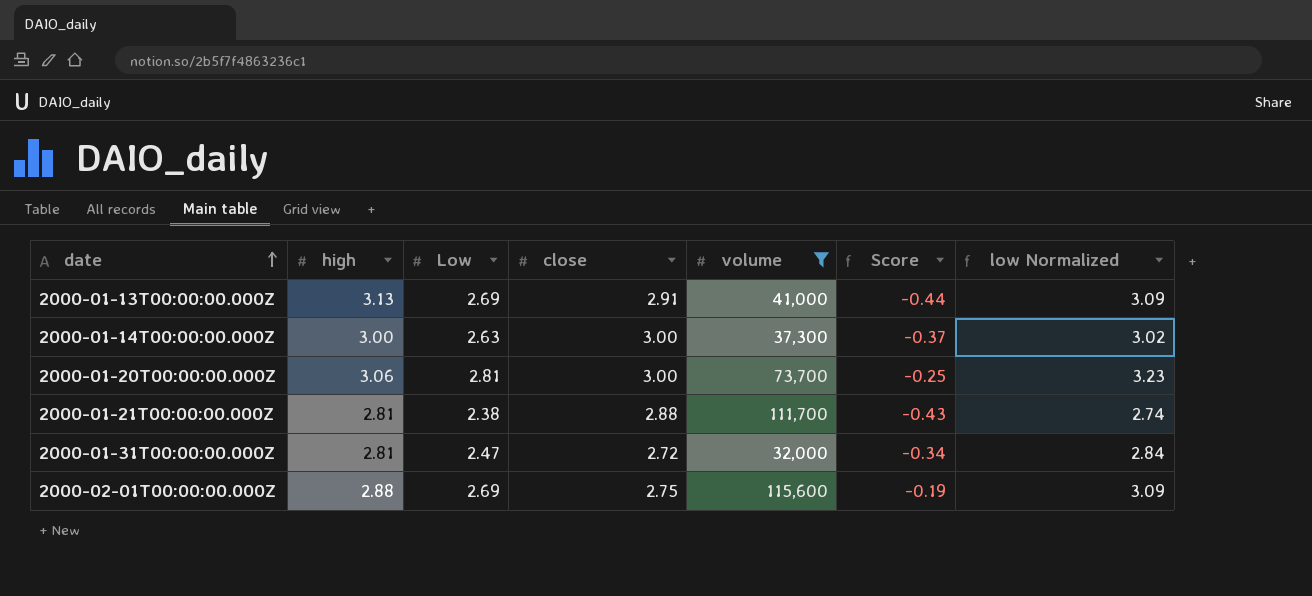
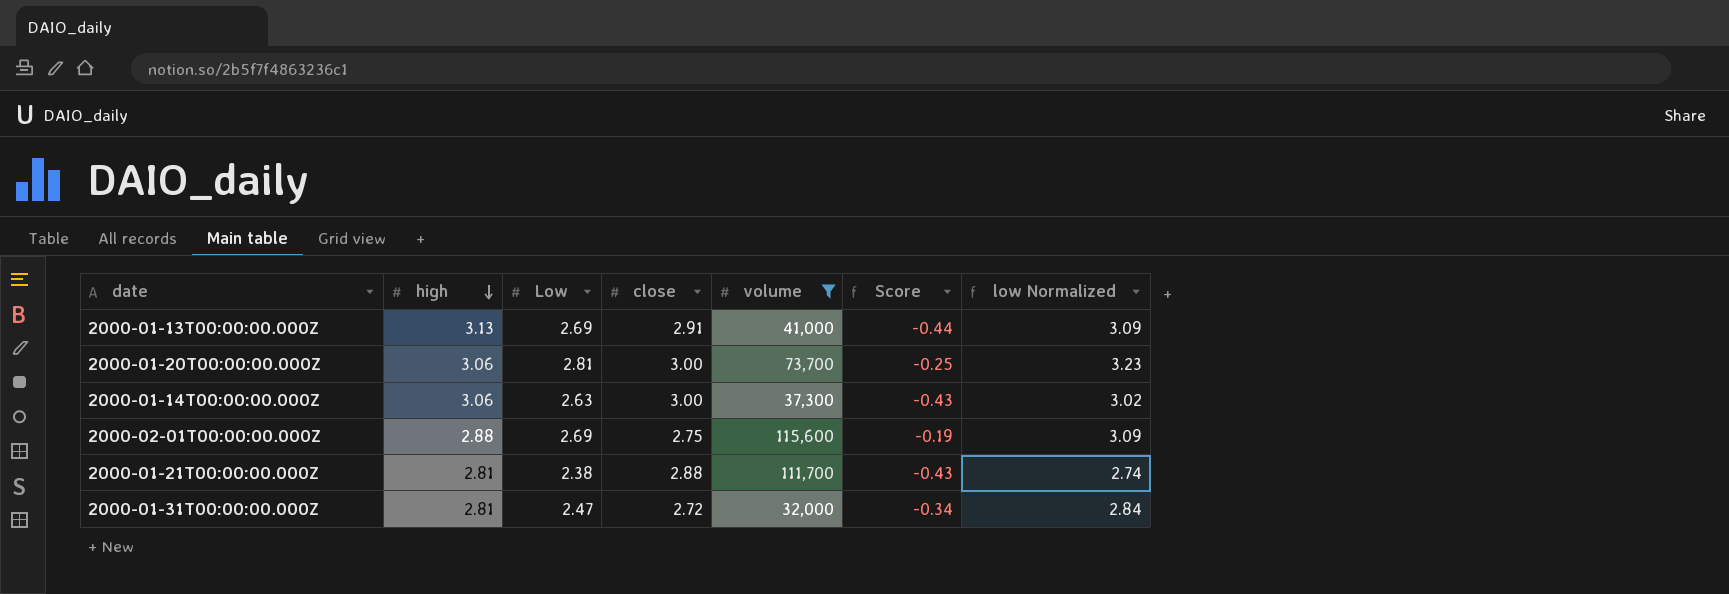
row order: date ascending -> high descending
2000-01-14T00:00:00.000Z | high: 3.00 -> 3.06
2000-01-14T00:00:00.000Z | Score: -0.37 -> -0.43

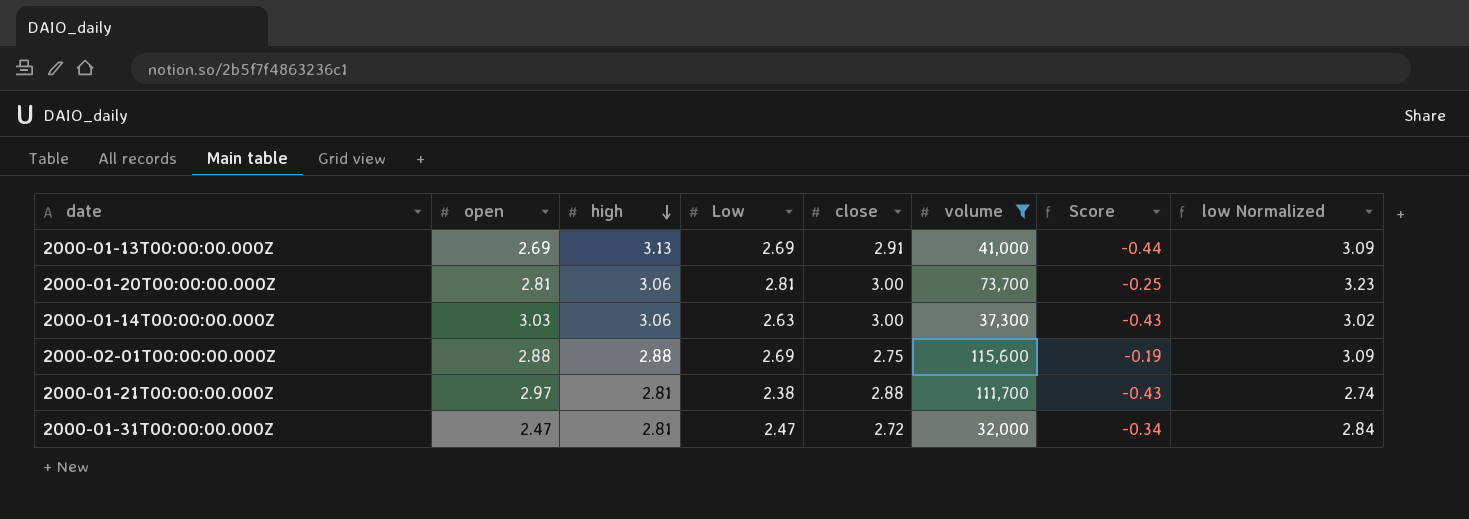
column open | position: none -> 2

